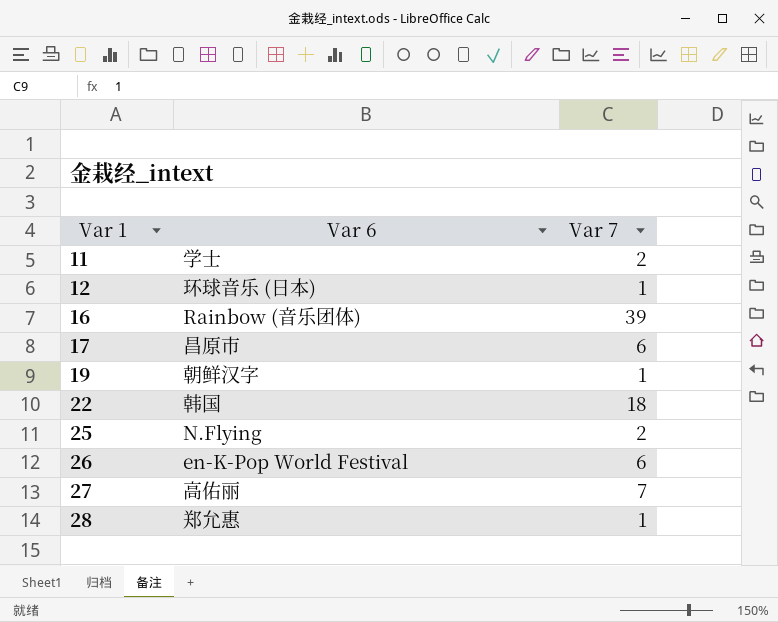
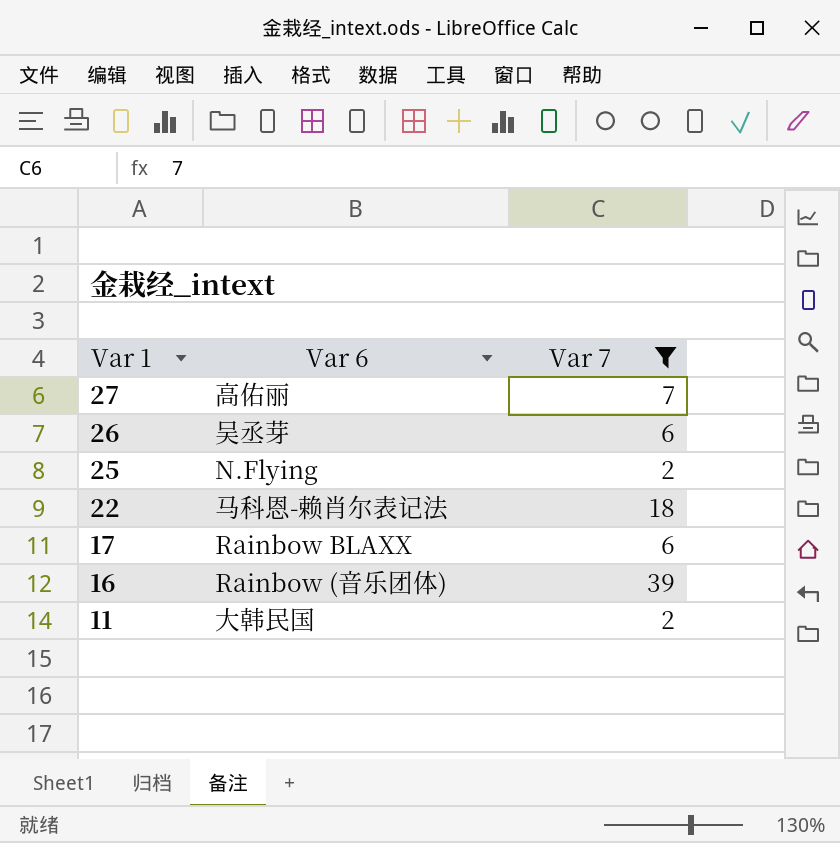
filter: none -> Var 7 != 1
row order: Var 1 ascending -> Var 1 descending
26 | Var 6: en-K-Pop World Festival -> 吴丞芽
22 | Var 6: 韩国 -> 马科恩-赖肖尔表记法
17 | Var 6: 昌原市 -> Rainbow BLAXX
11 | Var 6: 学士 -> 大韩民国

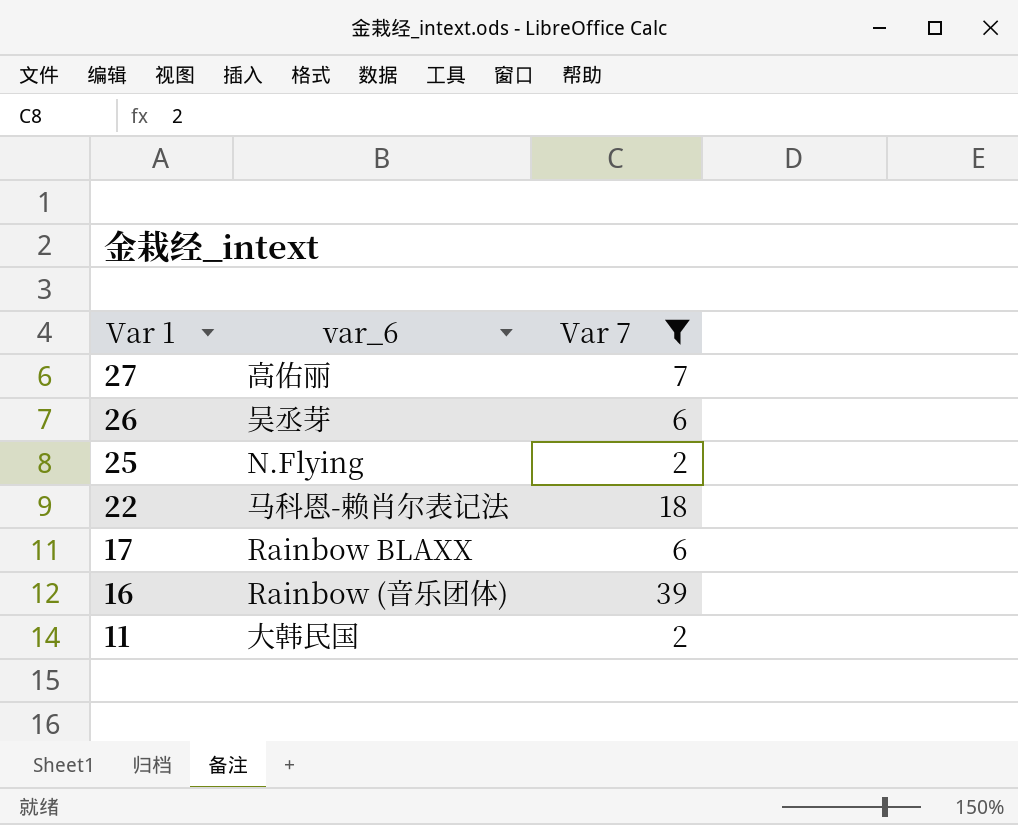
column name: Var 6 -> var_6

